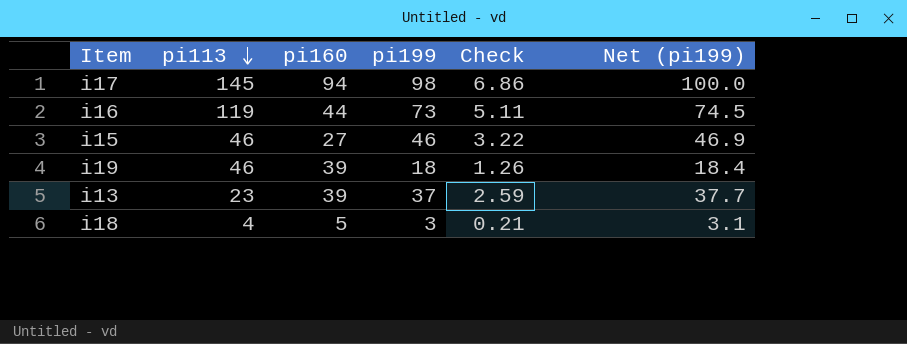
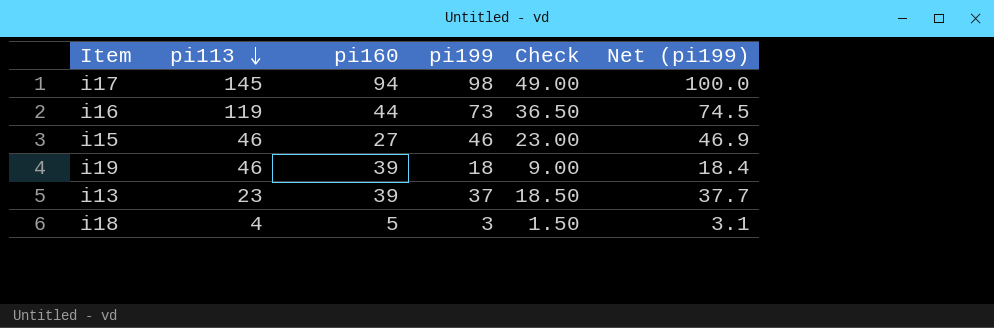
column Check | formula: [pi199] * 0.07 -> [pi199] * 0.5

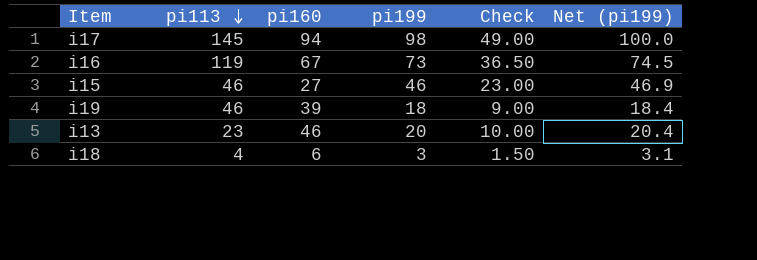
i16 | pi160: 44 -> 67
i13 | pi160: 39 -> 46
i13 | pi199: 37 -> 20
i13 | Check: 18.50 -> 10.00
i13 | Net (pi199): 37.7 -> 20.4
i18 | pi160: 5 -> 6

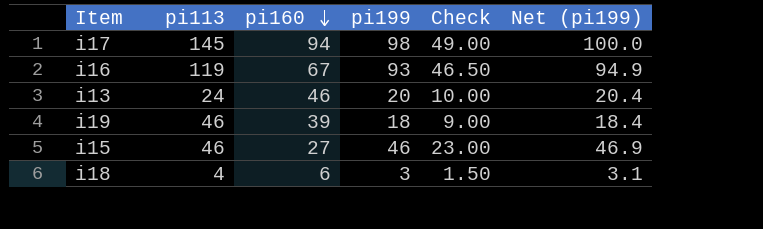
row order: pi113 descending -> pi160 descending
i16 | pi199: 73 -> 93
i16 | Check: 36.50 -> 46.50
i16 | Net (pi199): 74.5 -> 94.9
i13 | pi113: 23 -> 24

